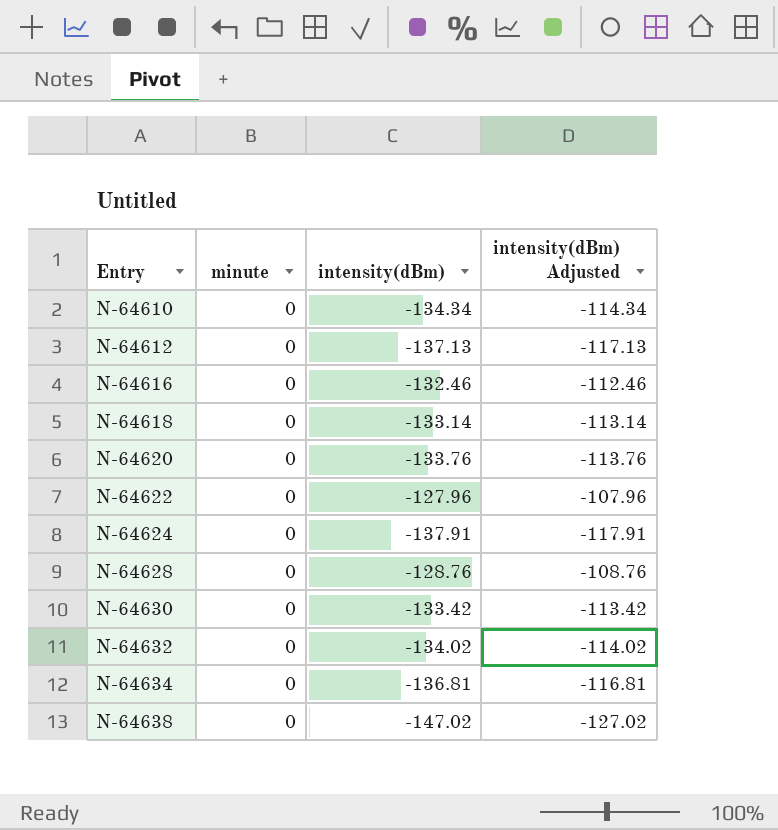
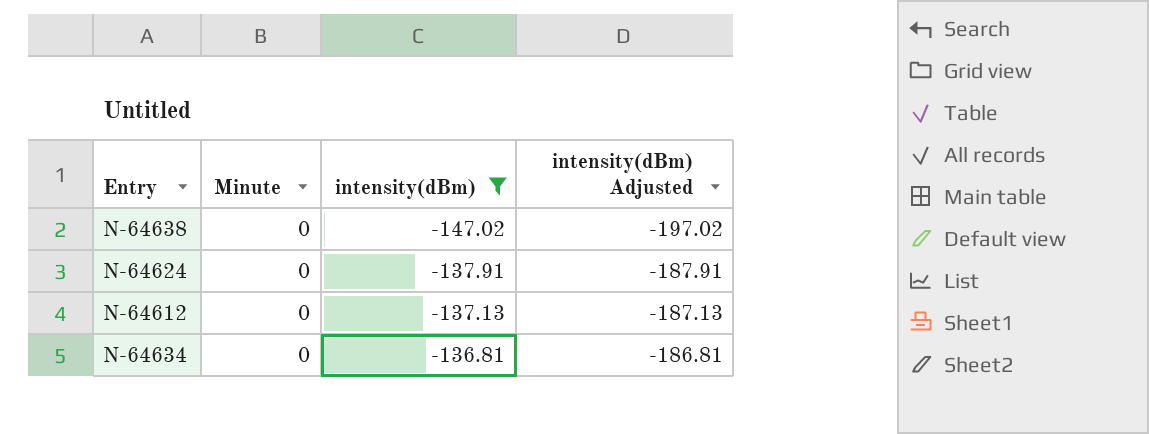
filter: none -> intensity(dBm) <= -136.81
row order: Entry ascending -> intensity(dBm) ascending
column name: minute -> Minute
column intensity(dBm) Adjusted | formula: [intensity(dBm)] + 20 -> [intensity(dBm)] - 50

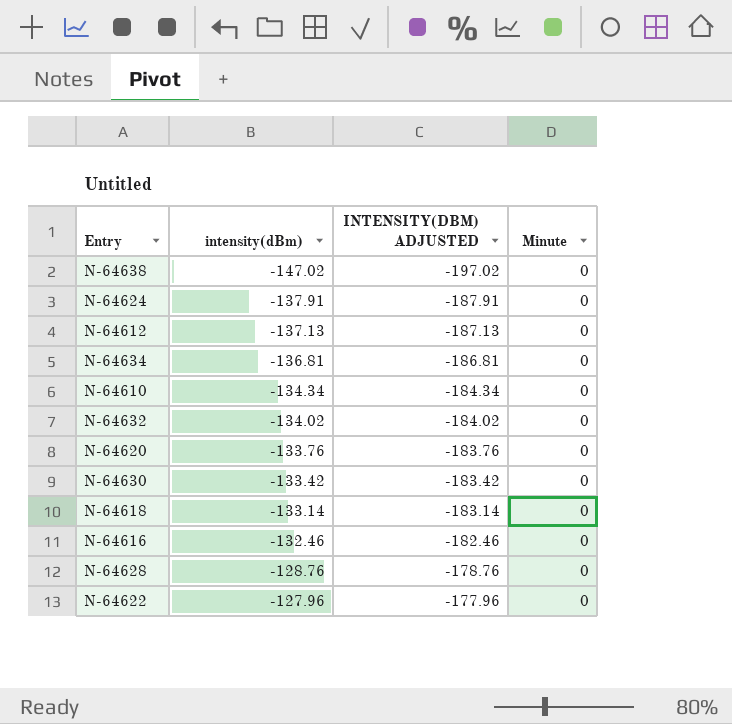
filter: intensity(dBm) <= -136.81 -> none
column name: intensity(dBm) Adjusted -> INTENSITY(DBM) ADJUSTED
column Minute | position: 2 -> 4

